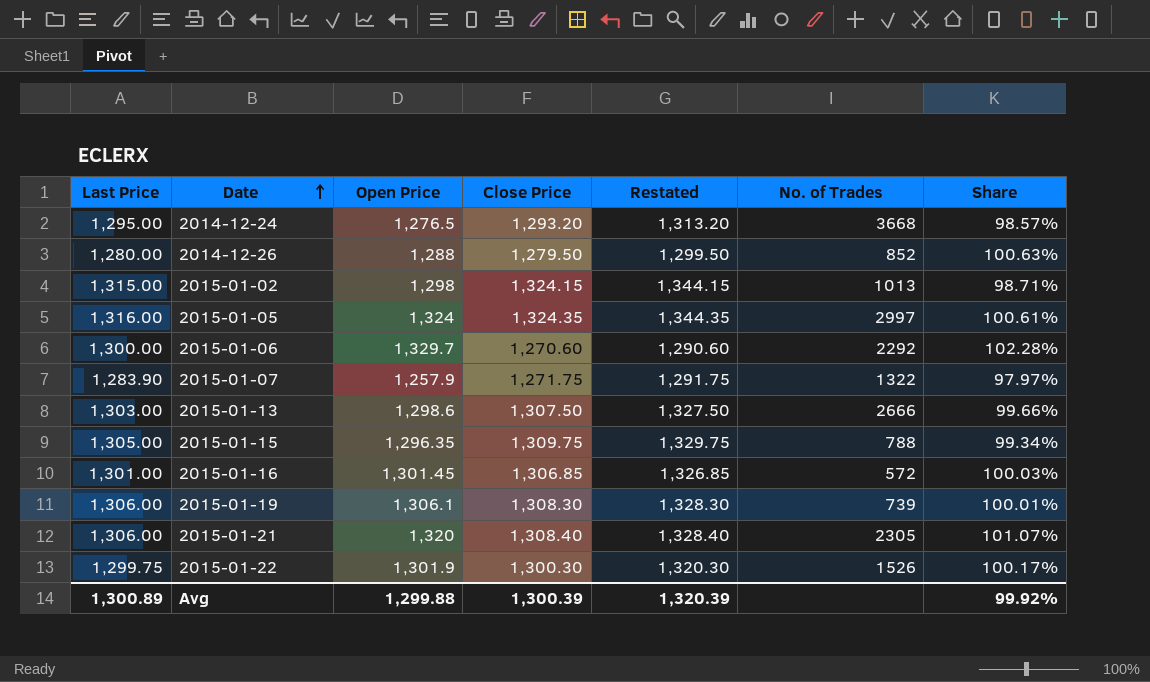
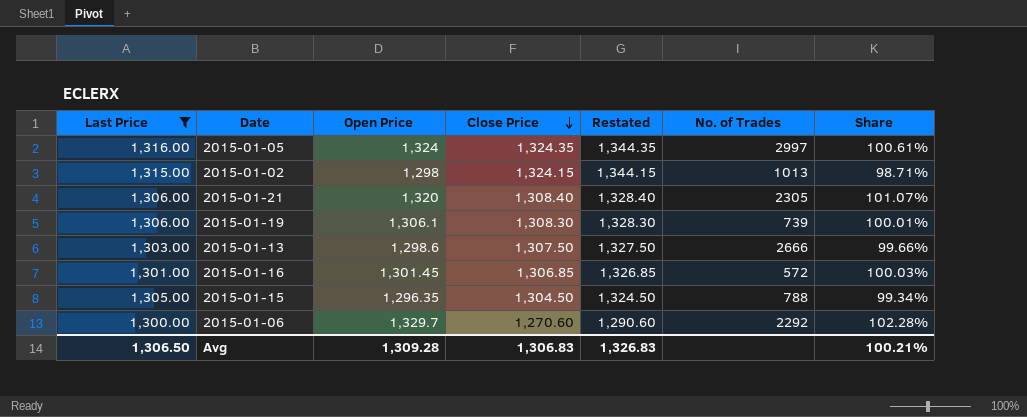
filter: none -> Last Price >= 1,300.00
row order: Date ascending -> Close Price descending
2015-01-15 | Close Price: 1,309.75 -> 1,304.50
2015-01-15 | Restated: 1,329.75 -> 1,324.50
Avg | Last Price: 1,300.89 -> 1,306.50
Avg | Open Price: 1,299.88 -> 1,309.28
Avg | Close Price: 1,300.39 -> 1,306.83
Avg | Restated: 1,320.39 -> 1,326.83
Avg | Share: 99.92% -> 100.21%

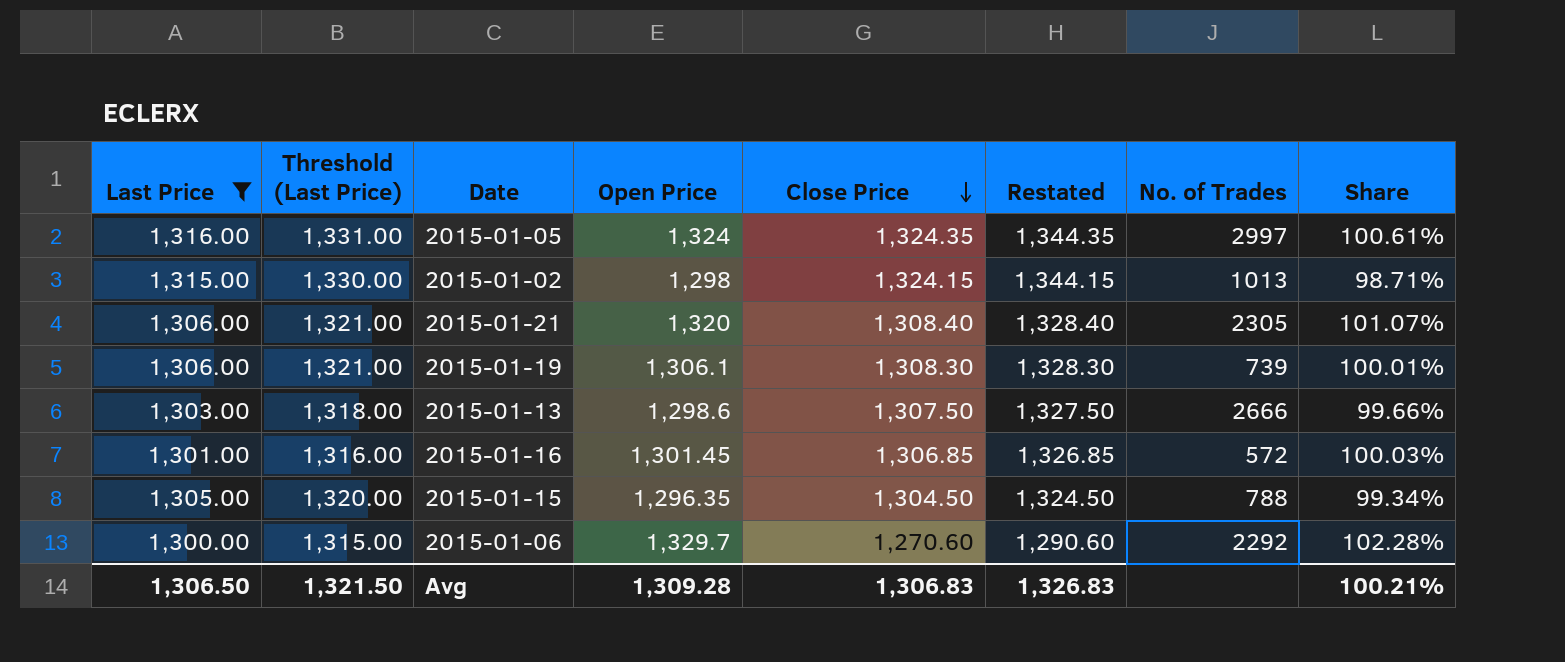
column Threshold (Last Price) | formula: none -> [Last Price] + 15

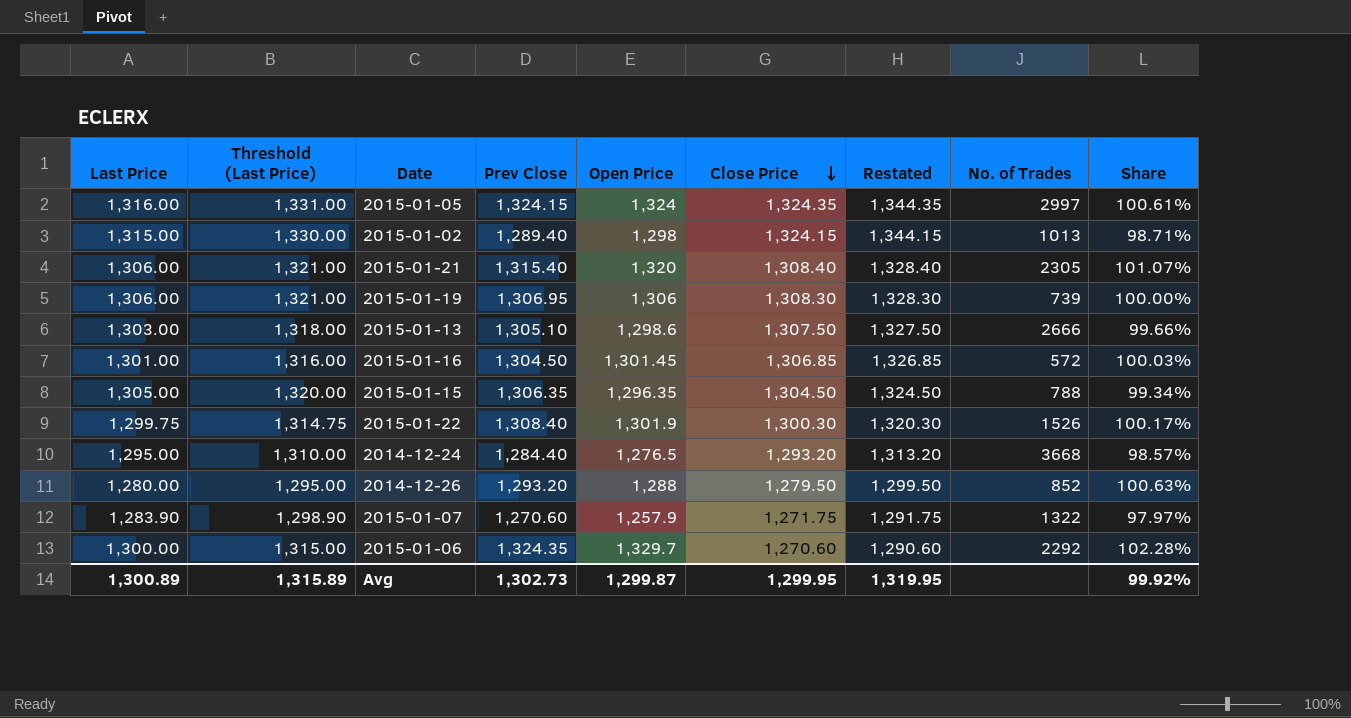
filter: Last Price >= 1,300.00 -> none
column Prev Close | position: none -> 4
2015-01-19 | Open Price: 1,306.1 -> 1,306
2015-01-19 | Share: 100.01% -> 100.00%
Avg | Last Price: 1,306.50 -> 1,300.89
Avg | Threshold (Last Price): 1,321.50 -> 1,315.89
Avg | Open Price: 1,309.28 -> 1,299.87
Avg | Close Price: 1,306.83 -> 1,299.95
Avg | Restated: 1,326.83 -> 1,319.95
Avg | Share: 100.21% -> 99.92%

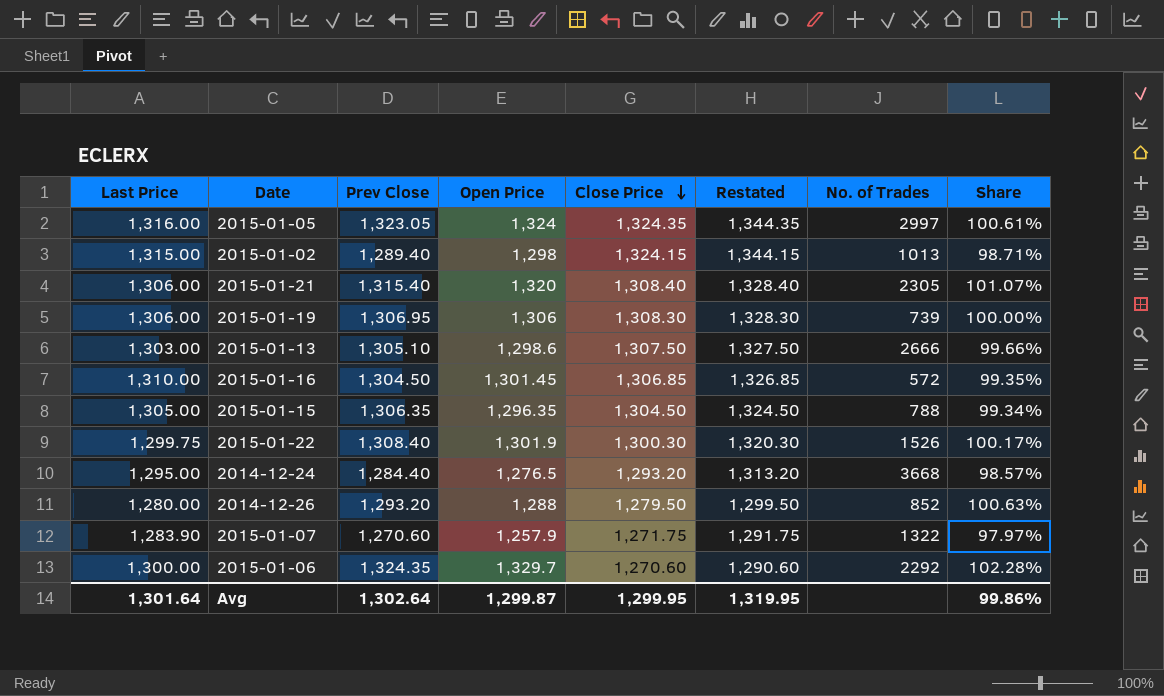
column Threshold (Last Price) | formula: [Last Price] + 15 -> none
2015-01-05 | Prev Close: 1,324.15 -> 1,323.05
2015-01-16 | Last Price: 1,301.00 -> 1,310.00
2015-01-16 | Share: 100.03% -> 99.35%
Avg | Last Price: 1,300.89 -> 1,301.64
Avg | Prev Close: 1,302.73 -> 1,302.64
Avg | Share: 99.92% -> 99.86%

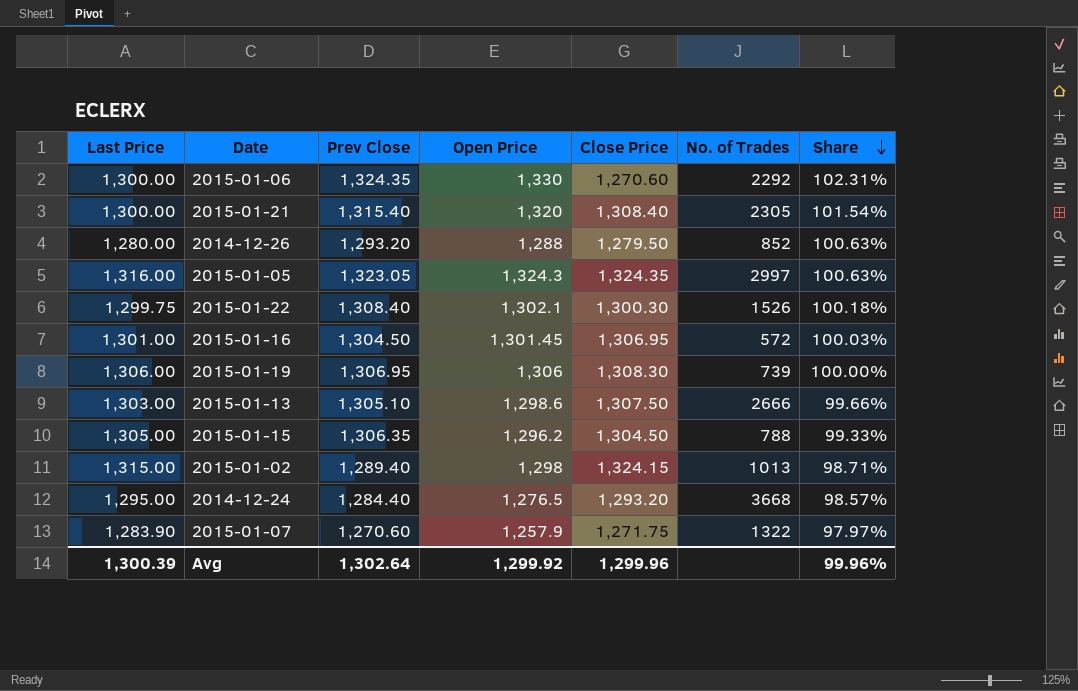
row order: Close Price descending -> Share descending
column Restated | formula: [Close Price] + 20 -> none
2015-01-06 | Open Price: 1,329.7 -> 1,330
2015-01-06 | Share: 102.28% -> 102.31%
2015-01-21 | Last Price: 1,306.00 -> 1,300.00
2015-01-21 | Share: 101.07% -> 101.54%
2015-01-05 | Open Price: 1,324 -> 1,324.3
2015-01-05 | Share: 100.61% -> 100.63%
2015-01-22 | Open Price: 1,301.9 -> 1,302.1
2015-01-22 | Share: 100.17% -> 100.18%
2015-01-16 | Last Price: 1,310.00 -> 1,301.00
2015-01-16 | Close Price: 1,306.85 -> 1,306.95
2015-01-16 | Share: 99.35% -> 100.03%
2015-01-15 | Open Price: 1,296.35 -> 1,296.2
2015-01-15 | Share: 99.34% -> 99.33%
Avg | Last Price: 1,301.64 -> 1,300.39
Avg | Open Price: 1,299.87 -> 1,299.92
Avg | Close Price: 1,299.95 -> 1,299.96
Avg | Share: 99.86% -> 99.96%

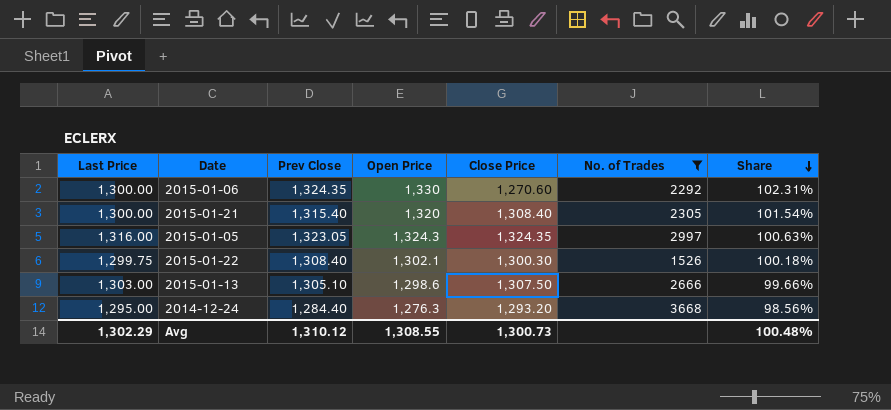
filter: none -> No. of Trades >= 1526
2014-12-24 | Open Price: 1,276.5 -> 1,276.3
2014-12-24 | Share: 98.57% -> 98.56%
Avg | Last Price: 1,300.39 -> 1,302.29
Avg | Prev Close: 1,302.64 -> 1,310.12
Avg | Open Price: 1,299.92 -> 1,308.55
Avg | Close Price: 1,299.96 -> 1,300.73
Avg | Share: 99.96% -> 100.48%

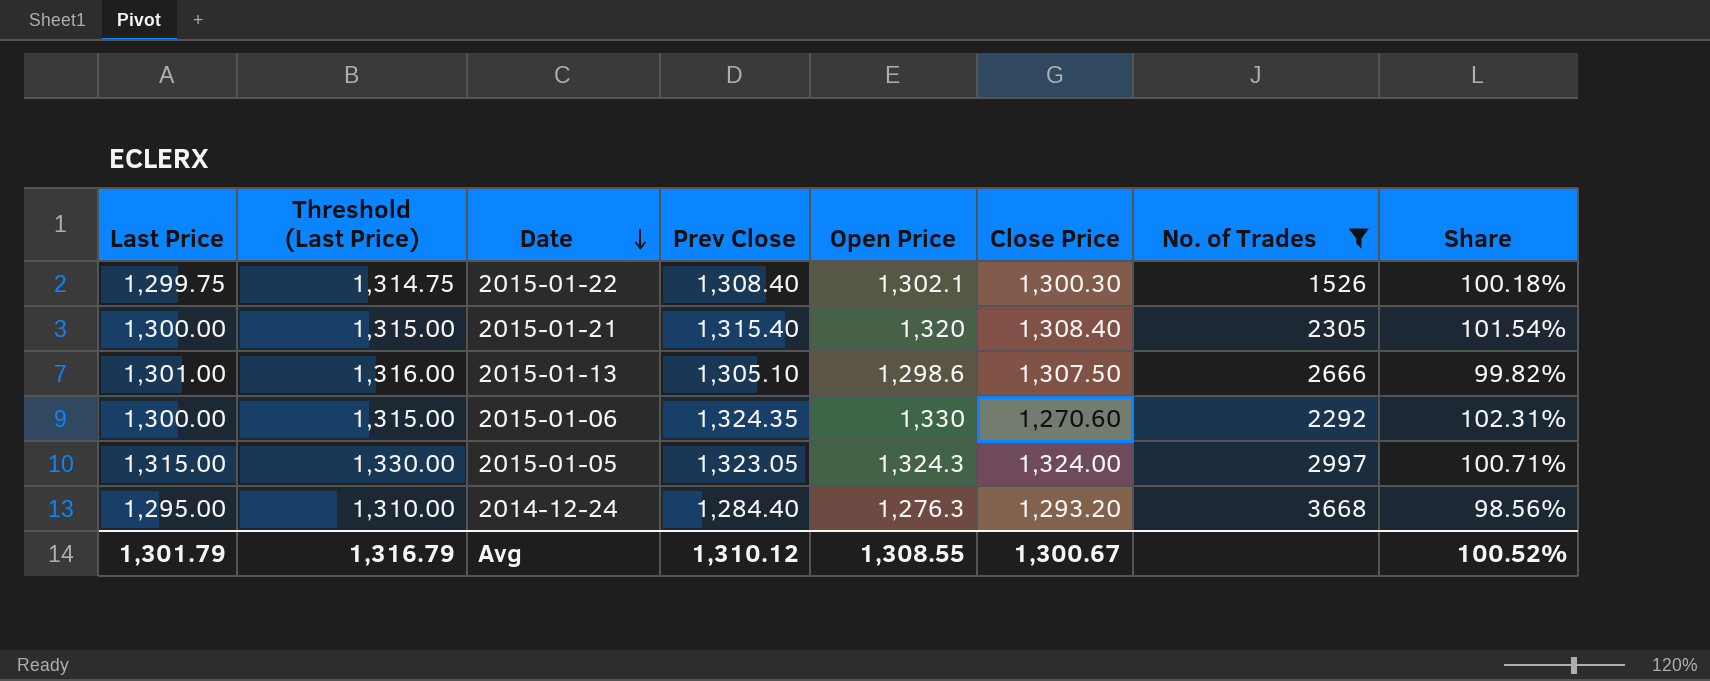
row order: Share descending -> Date descending
column Threshold (Last Price) | formula: none -> [Last Price] + 15
2015-01-13 | Last Price: 1,303.00 -> 1,301.00
2015-01-13 | Share: 99.66% -> 99.82%
2015-01-05 | Last Price: 1,316.00 -> 1,315.00
2015-01-05 | Close Price: 1,324.35 -> 1,324.00
2015-01-05 | Share: 100.63% -> 100.71%
Avg | Last Price: 1,302.29 -> 1,301.79
Avg | Close Price: 1,300.73 -> 1,300.67
Avg | Share: 100.48% -> 100.52%

